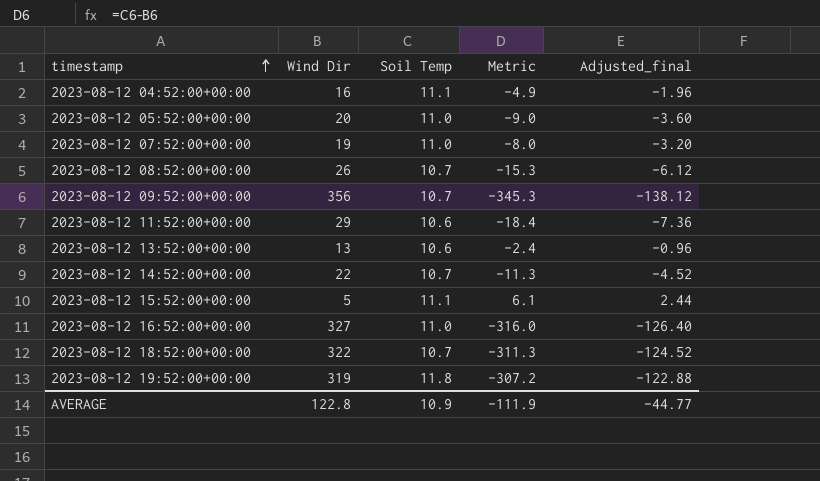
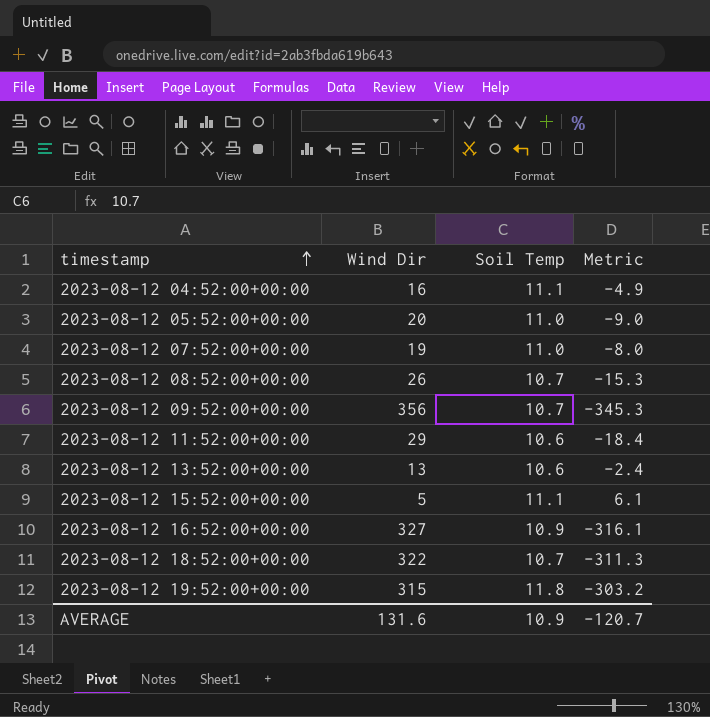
column Adjusted_final | formula: [Metric] * 0.4 -> none
row 2023-08-12 14:52:00+00:00: 22 | 10.7 | -11.3 | -4.52 -> none
2023-08-12 16:52:00+00:00 | Soil Temp: 11.0 -> 10.9
2023-08-12 16:52:00+00:00 | Metric: -316.0 -> -316.1
2023-08-12 19:52:00+00:00 | Wind Dir: 319 -> 315
2023-08-12 19:52:00+00:00 | Metric: -307.2 -> -303.2
AVERAGE | Wind Dir: 122.8 -> 131.6
AVERAGE | Metric: -111.9 -> -120.7

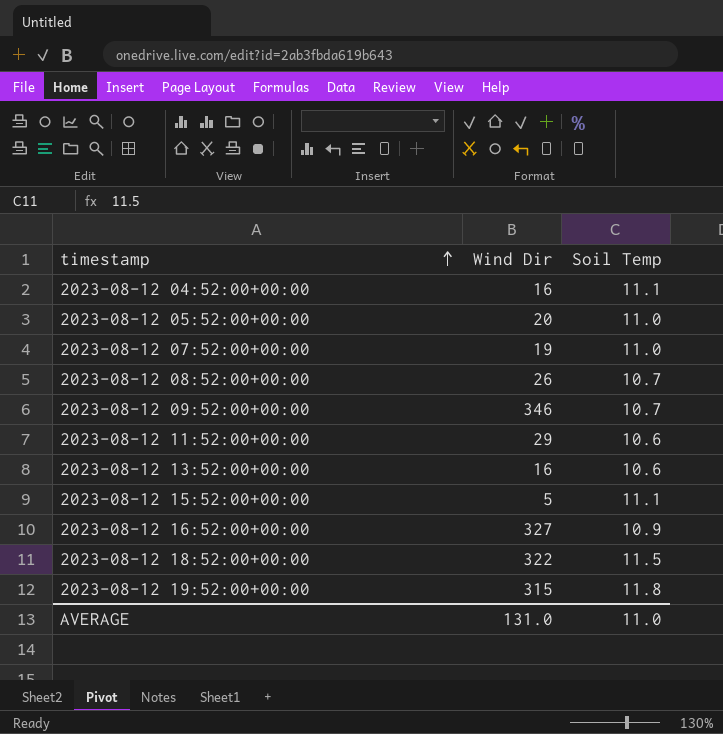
column Metric | formula: [Soil Temp] - [Wind Dir] -> none
2023-08-12 09:52:00+00:00 | Wind Dir: 356 -> 346
2023-08-12 13:52:00+00:00 | Wind Dir: 13 -> 16
2023-08-12 18:52:00+00:00 | Soil Temp: 10.7 -> 11.5
AVERAGE | Wind Dir: 131.6 -> 131.0
AVERAGE | Soil Temp: 10.9 -> 11.0

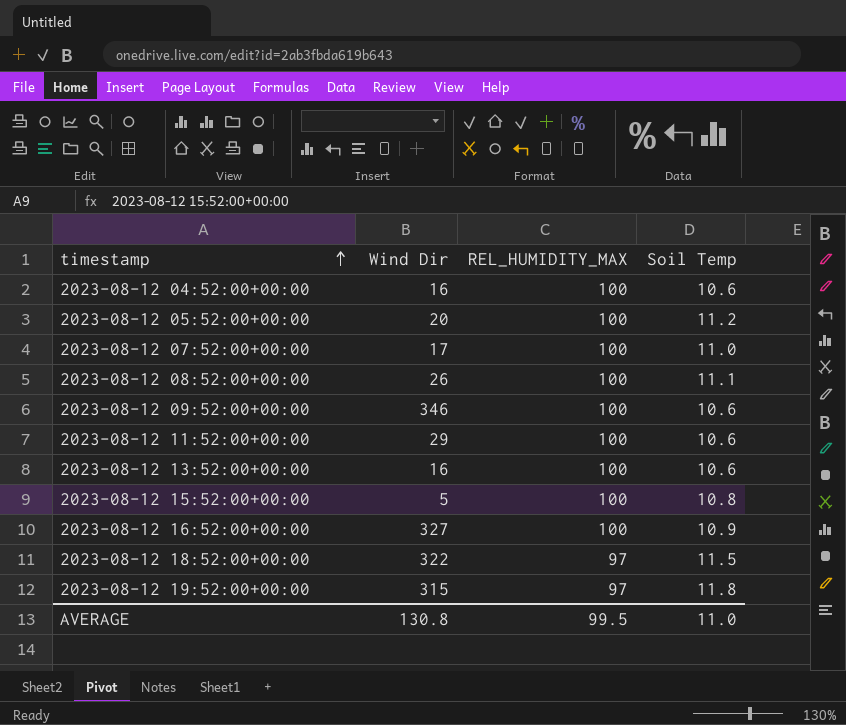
column REL_HUMIDITY_MAX | position: none -> 3
2023-08-12 04:52:00+00:00 | Soil Temp: 11.1 -> 10.6
2023-08-12 05:52:00+00:00 | Soil Temp: 11.0 -> 11.2
2023-08-12 07:52:00+00:00 | Wind Dir: 19 -> 17
2023-08-12 08:52:00+00:00 | Soil Temp: 10.7 -> 11.1
2023-08-12 09:52:00+00:00 | Soil Temp: 10.7 -> 10.6
2023-08-12 15:52:00+00:00 | Soil Temp: 11.1 -> 10.8
AVERAGE | Wind Dir: 131.0 -> 130.8

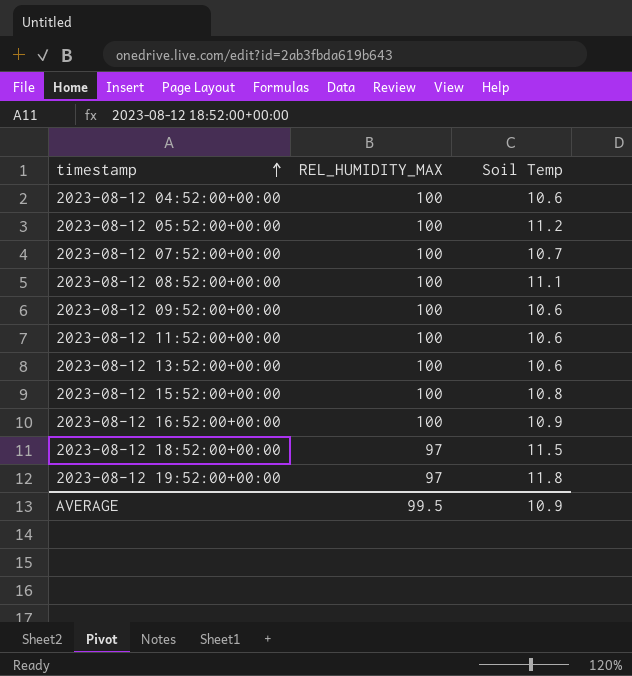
column Wind Dir | position: 2 -> none
2023-08-12 07:52:00+00:00 | Soil Temp: 11.0 -> 10.7
AVERAGE | Soil Temp: 11.0 -> 10.9

